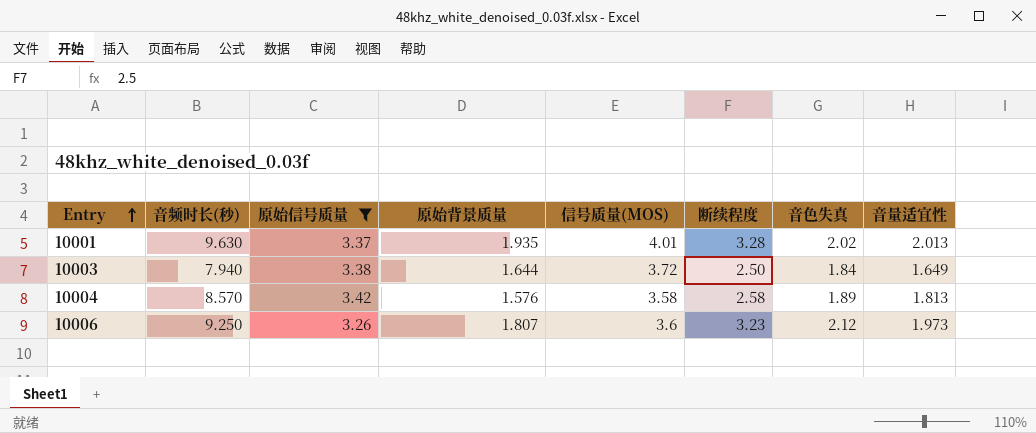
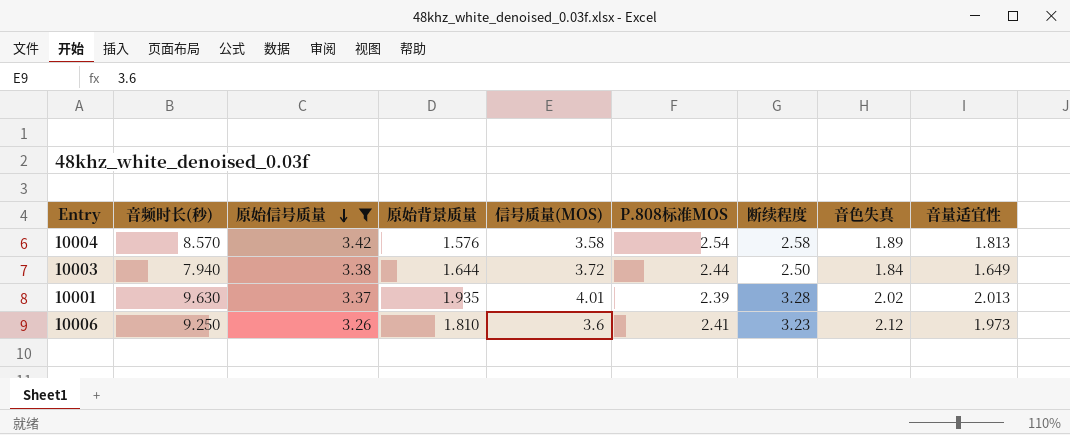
row order: Entry ascending -> 原始信号质量 descending
column P.808标准MOS | position: none -> 6
10006 | 原始背景质量: 1.807 -> 1.810

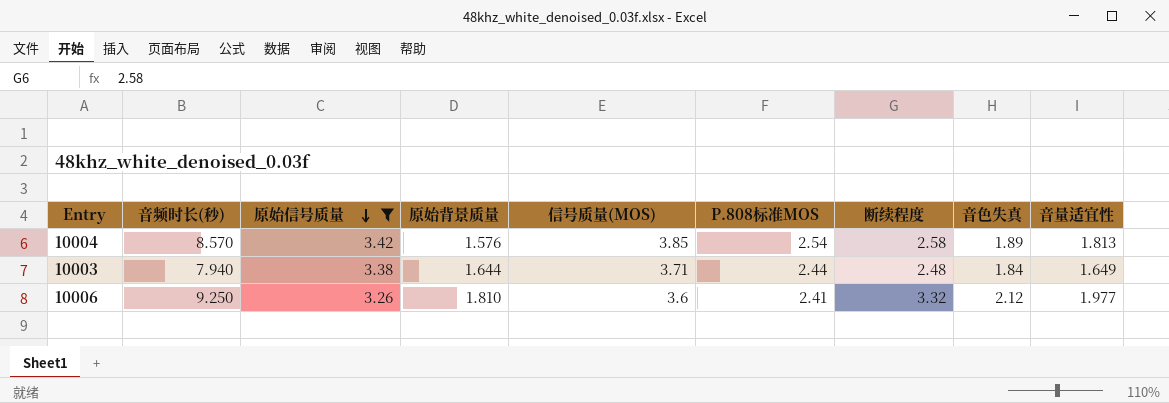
row 10001: 9.630 | 3.37 | 1.935 | 4.01 | 2.39 | 3.28 | 2.02 | 2.013 -> none
10004 | 信号质量(MOS): 3.58 -> 3.85
10003 | 信号质量(MOS): 3.72 -> 3.71
10003 | 断续程度: 2.50 -> 2.48
10006 | 断续程度: 3.23 -> 3.32
10006 | 音量适宜性: 1.973 -> 1.977

